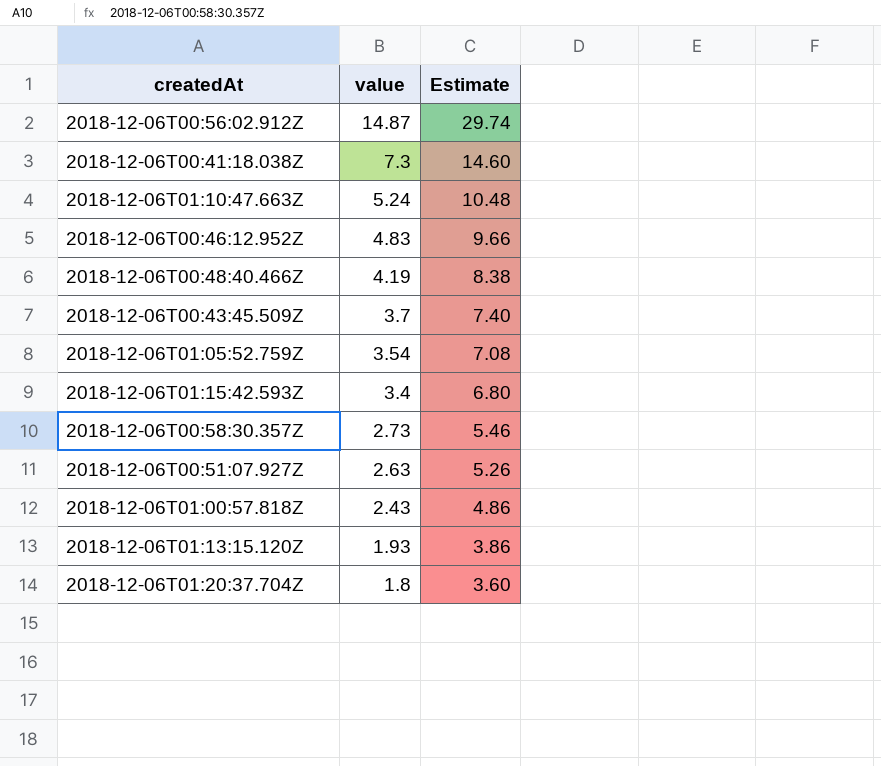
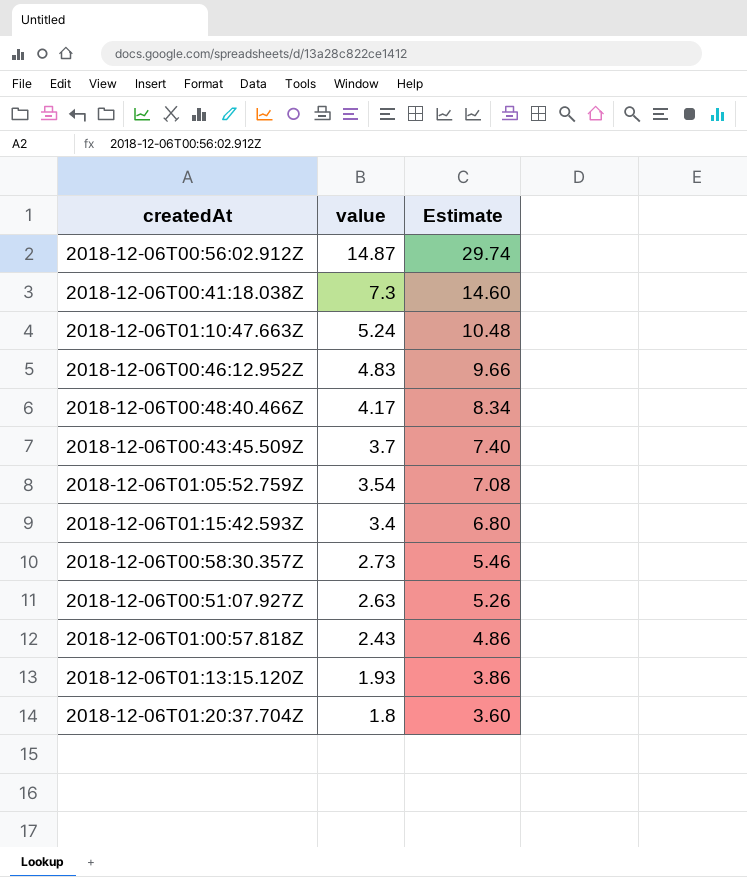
2018-12-06T00:48:40.466Z | value: 4.19 -> 4.17
2018-12-06T00:48:40.466Z | Estimate: 8.38 -> 8.34

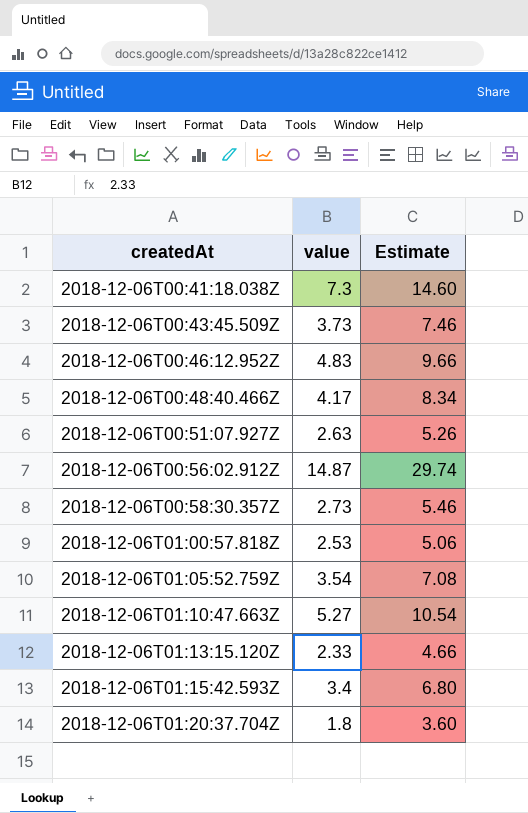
row order: value descending -> createdAt ascending
2018-12-06T00:43:45.509Z | value: 3.7 -> 3.73
2018-12-06T00:43:45.509Z | Estimate: 7.40 -> 7.46
2018-12-06T01:00:57.818Z | value: 2.43 -> 2.53
2018-12-06T01:00:57.818Z | Estimate: 4.86 -> 5.06
2018-12-06T01:10:47.663Z | value: 5.24 -> 5.27
2018-12-06T01:10:47.663Z | Estimate: 10.48 -> 10.54
2018-12-06T01:13:15.120Z | value: 1.93 -> 2.33
2018-12-06T01:13:15.120Z | Estimate: 3.86 -> 4.66

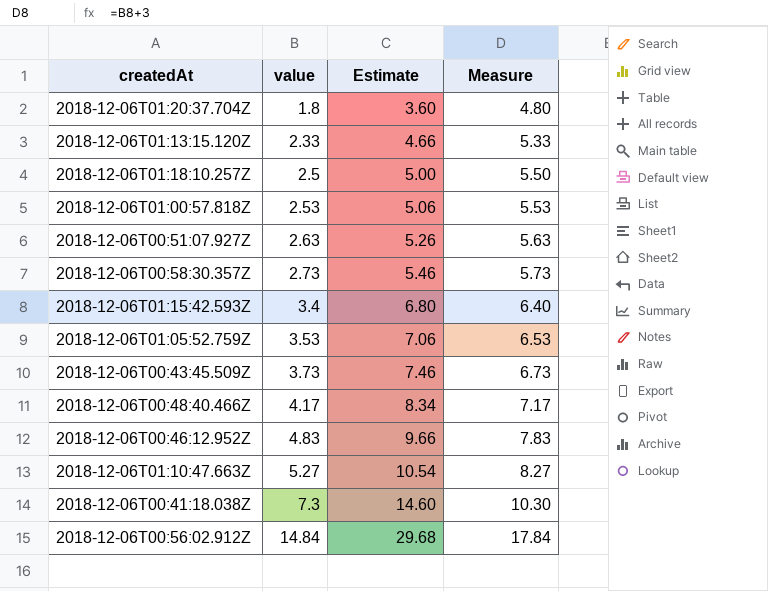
row order: createdAt ascending -> value ascending
column Measure | formula: none -> [value] + 3
row 2018-12-06T01:18:10.257Z: none -> 2.5 | 5.00 | 5.50
2018-12-06T01:05:52.759Z | value: 3.54 -> 3.53
2018-12-06T01:05:52.759Z | Estimate: 7.08 -> 7.06
2018-12-06T00:56:02.912Z | value: 14.87 -> 14.84
2018-12-06T00:56:02.912Z | Estimate: 29.74 -> 29.68

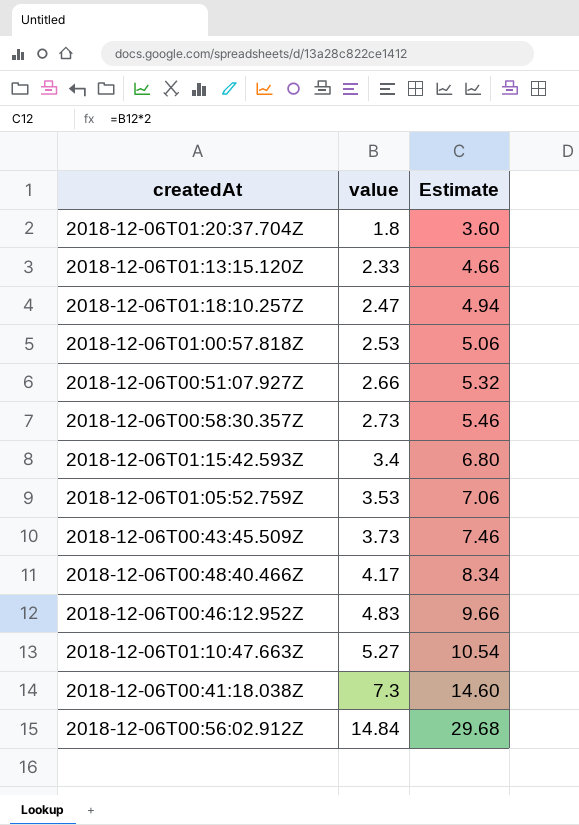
column Measure | formula: [value] + 3 -> none
2018-12-06T01:18:10.257Z | value: 2.5 -> 2.47
2018-12-06T01:18:10.257Z | Estimate: 5.00 -> 4.94
2018-12-06T00:51:07.927Z | value: 2.63 -> 2.66
2018-12-06T00:51:07.927Z | Estimate: 5.26 -> 5.32

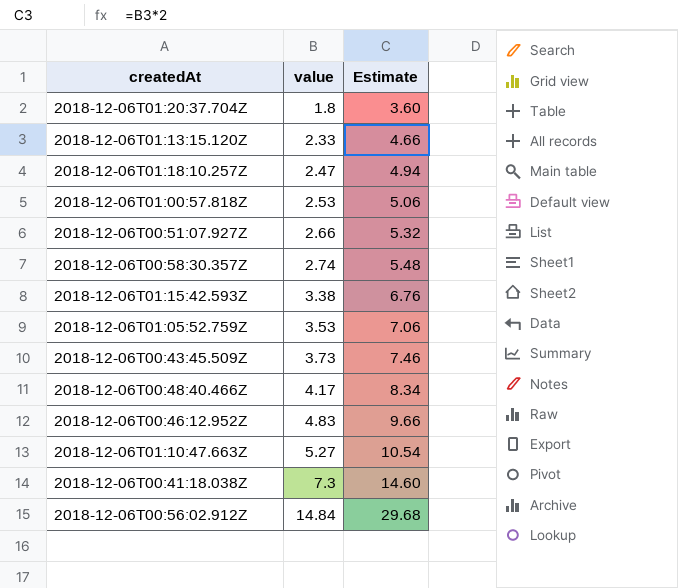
2018-12-06T00:58:30.357Z | value: 2.73 -> 2.74
2018-12-06T00:58:30.357Z | Estimate: 5.46 -> 5.48
2018-12-06T01:15:42.593Z | value: 3.4 -> 3.38
2018-12-06T01:15:42.593Z | Estimate: 6.80 -> 6.76

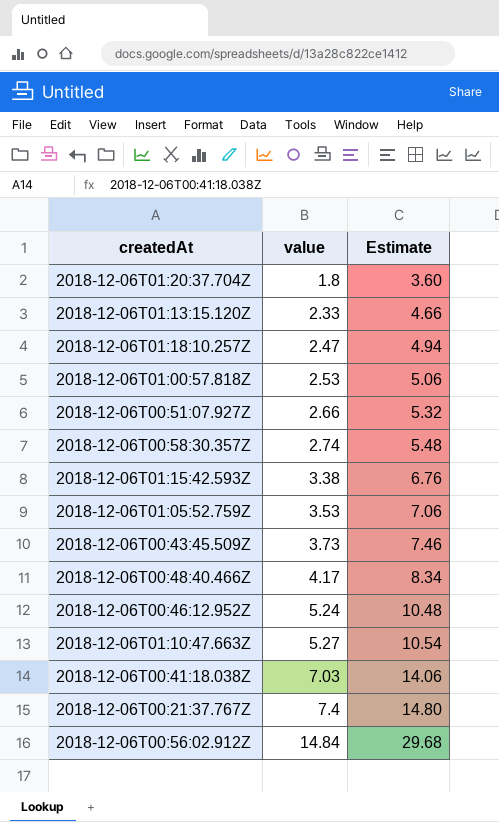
2018-12-06T00:46:12.952Z | value: 4.83 -> 5.24
2018-12-06T00:46:12.952Z | Estimate: 9.66 -> 10.48
2018-12-06T00:41:18.038Z | value: 7.3 -> 7.03
2018-12-06T00:41:18.038Z | Estimate: 14.60 -> 14.06
row 2018-12-06T00:21:37.767Z: none -> 7.4 | 14.80

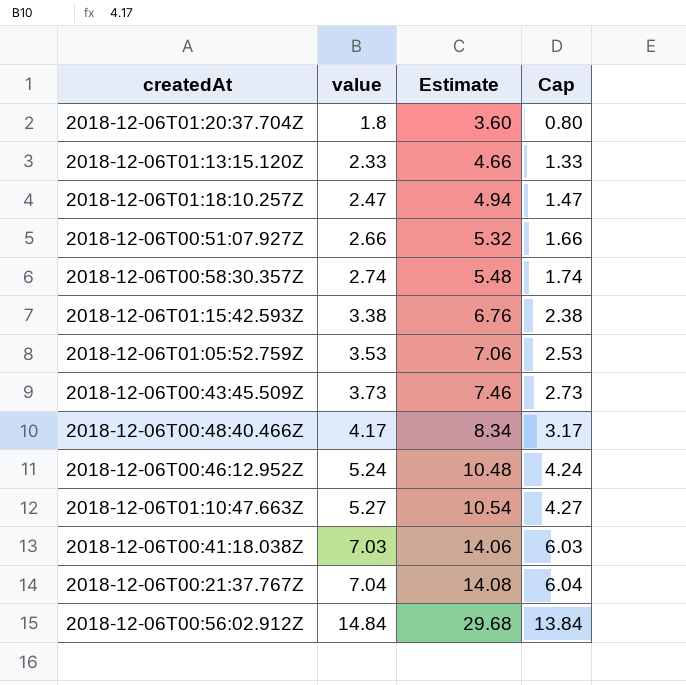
column Cap | formula: none -> [value] - 1
row 2018-12-06T01:00:57.818Z: 2.53 | 5.06 -> none
2018-12-06T00:21:37.767Z | value: 7.4 -> 7.04
2018-12-06T00:21:37.767Z | Estimate: 14.80 -> 14.08

